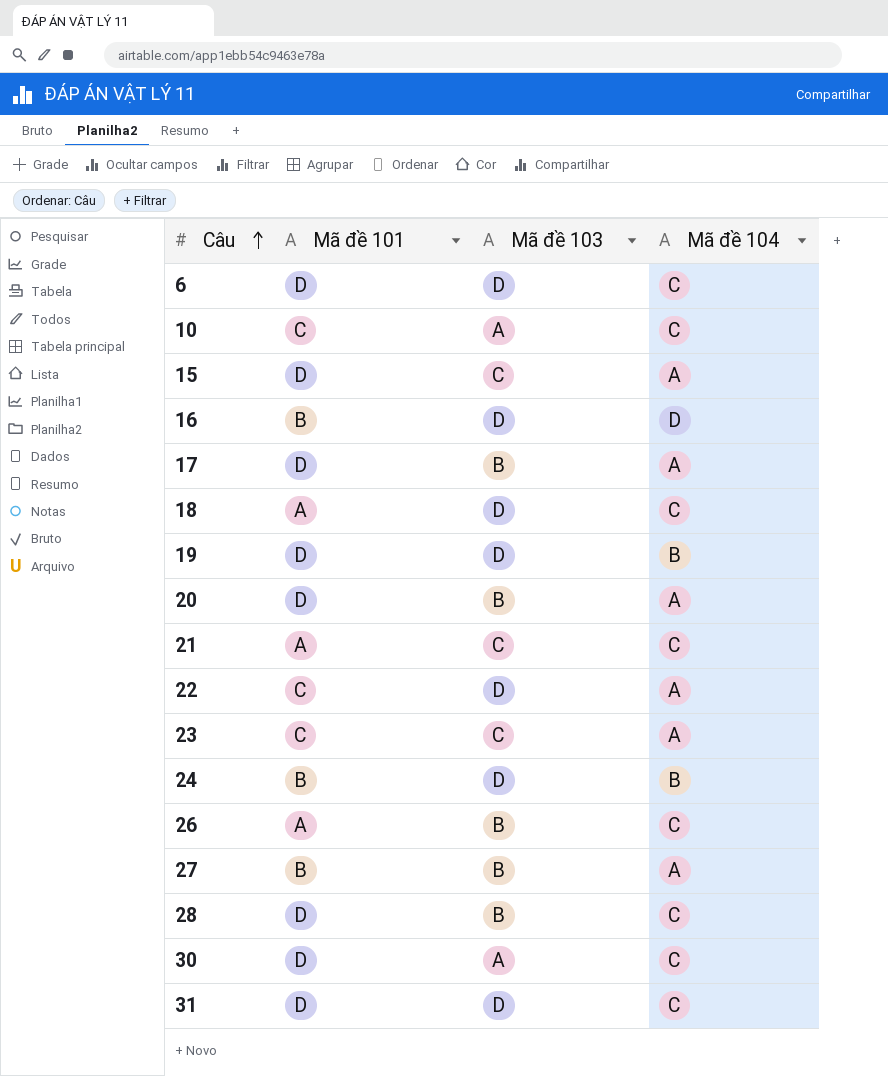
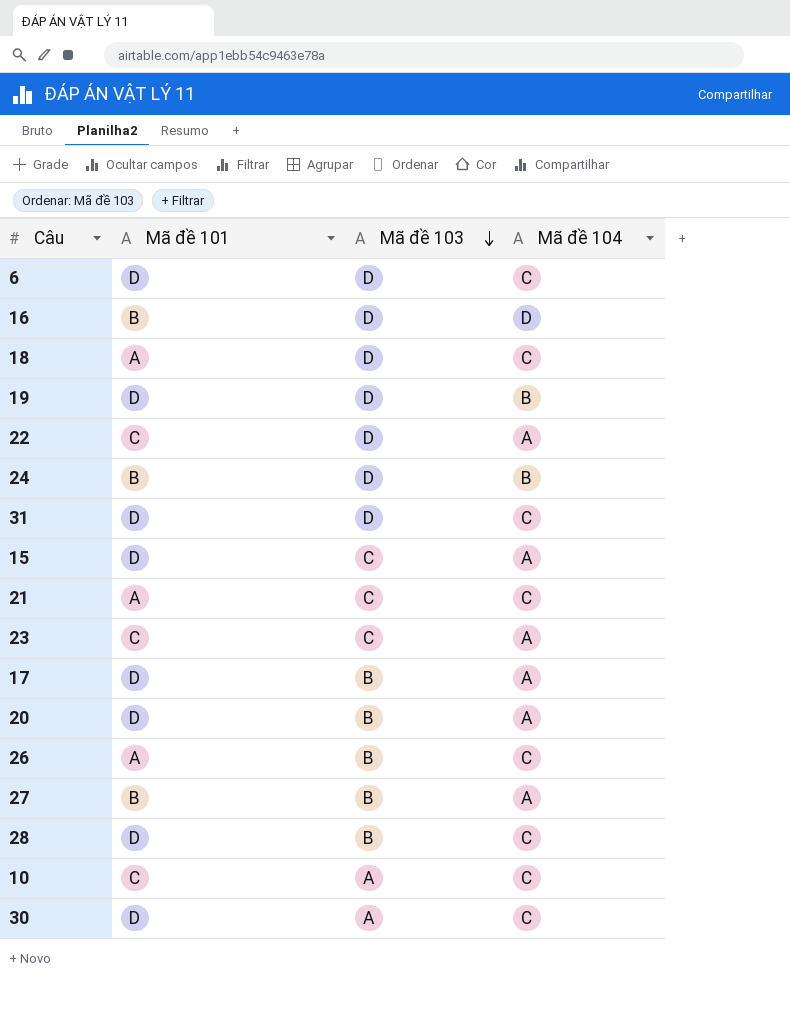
row order: Câu ascending -> Mã đề 103 descending

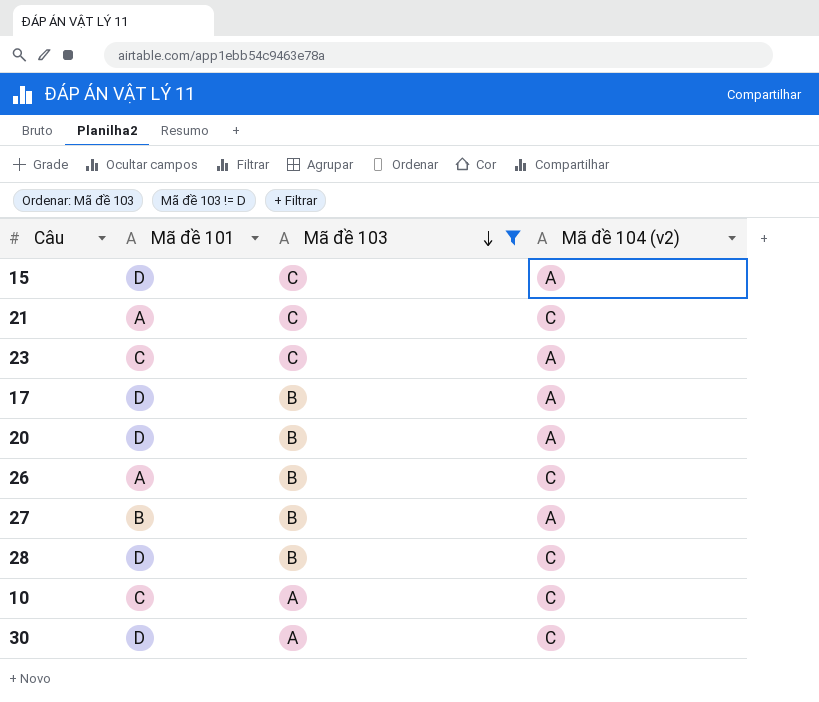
filter: none -> Mã đề 103 != D
column name: Mã đề 104 -> Mã đề 104 (v2)

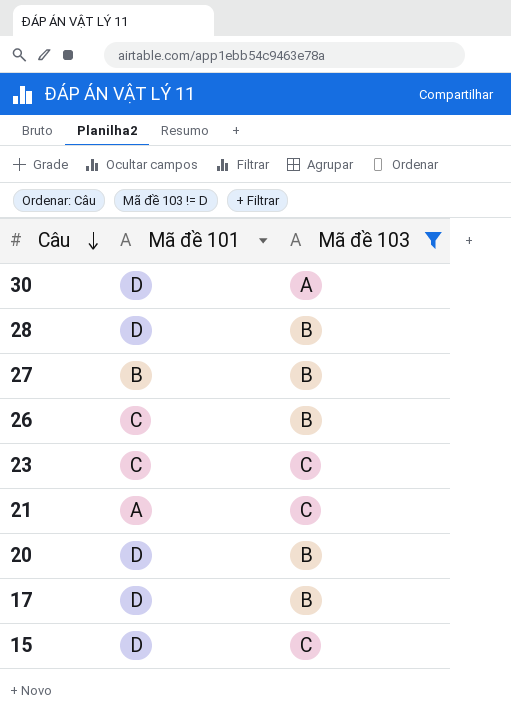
row order: Mã đề 103 descending -> Câu descending
column Mã đề 104 (v2) | position: 4 -> none
row 10: C | A | C -> none
26 | Mã đề 101: A -> C

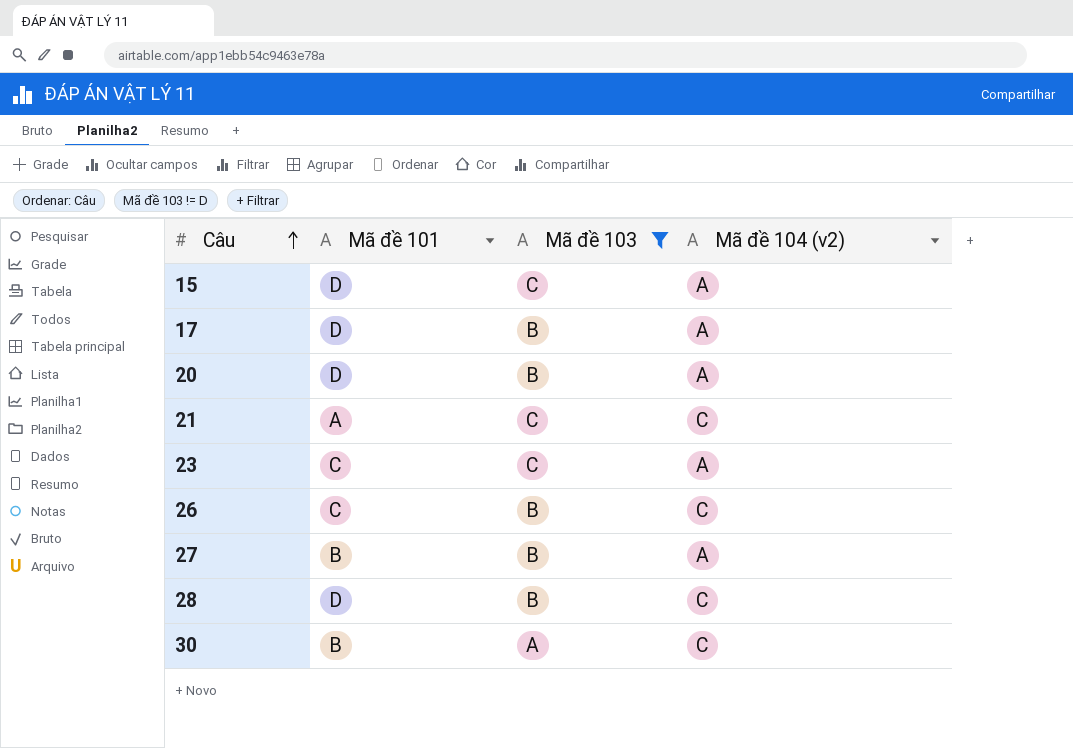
row order: Câu descending -> Câu ascending
column Mã đề 104 (v2) | position: none -> 4
30 | Mã đề 101: D -> B

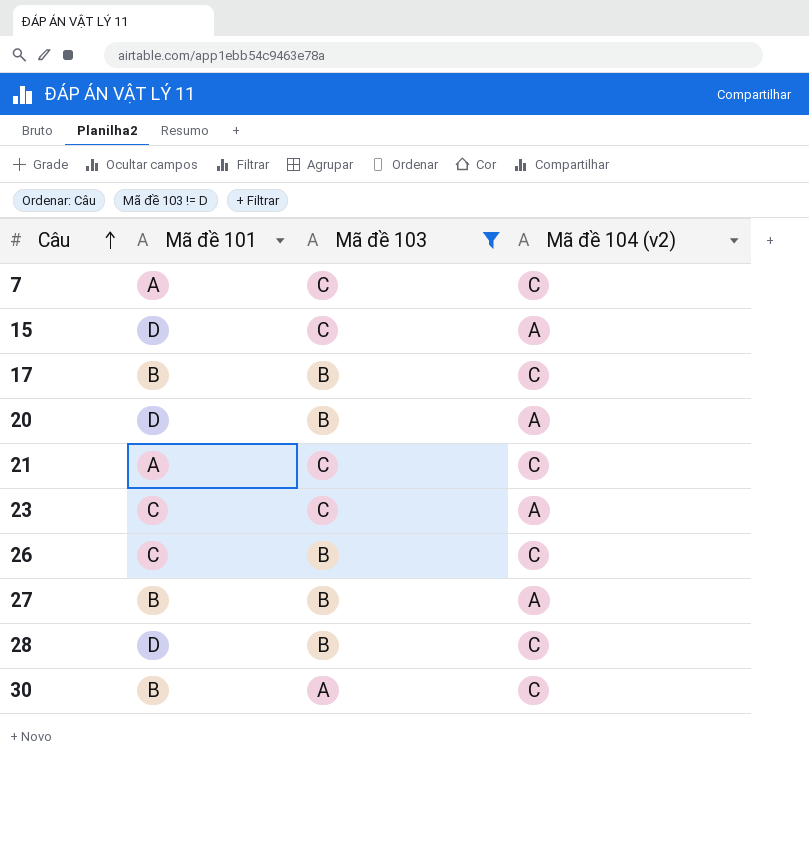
row 7: none -> A | C | C
17 | Mã đề 101: D -> B
17 | Mã đề 104 (v2): A -> C

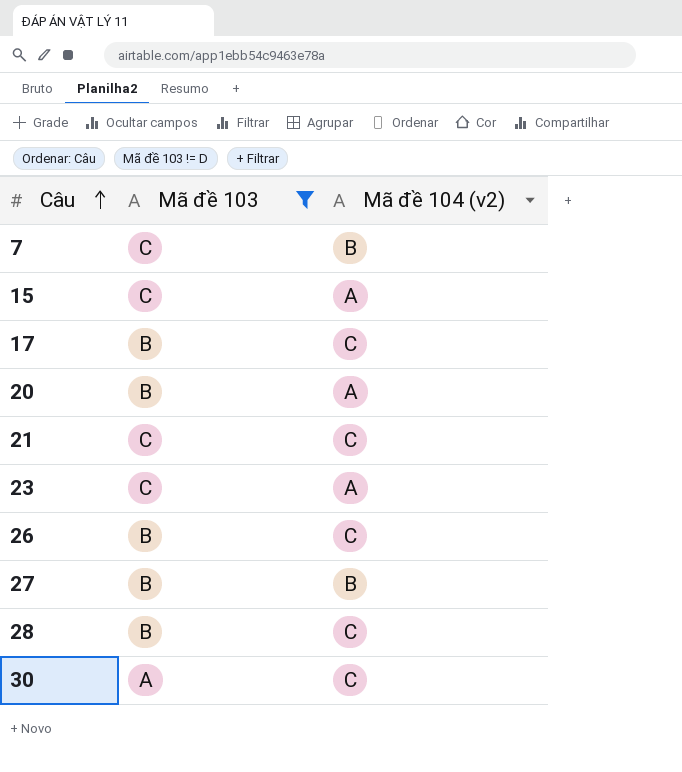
column Mã đề 101 | position: 2 -> none
7 | Mã đề 104 (v2): C -> B
27 | Mã đề 104 (v2): A -> B

